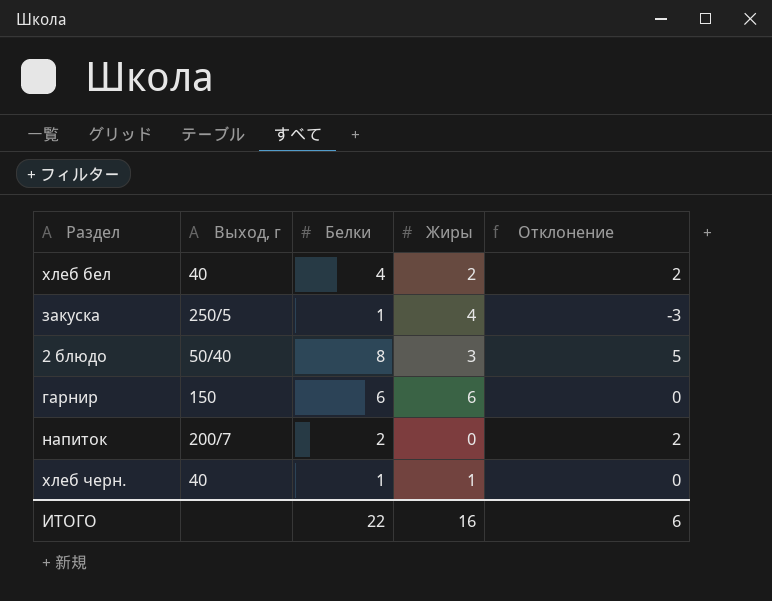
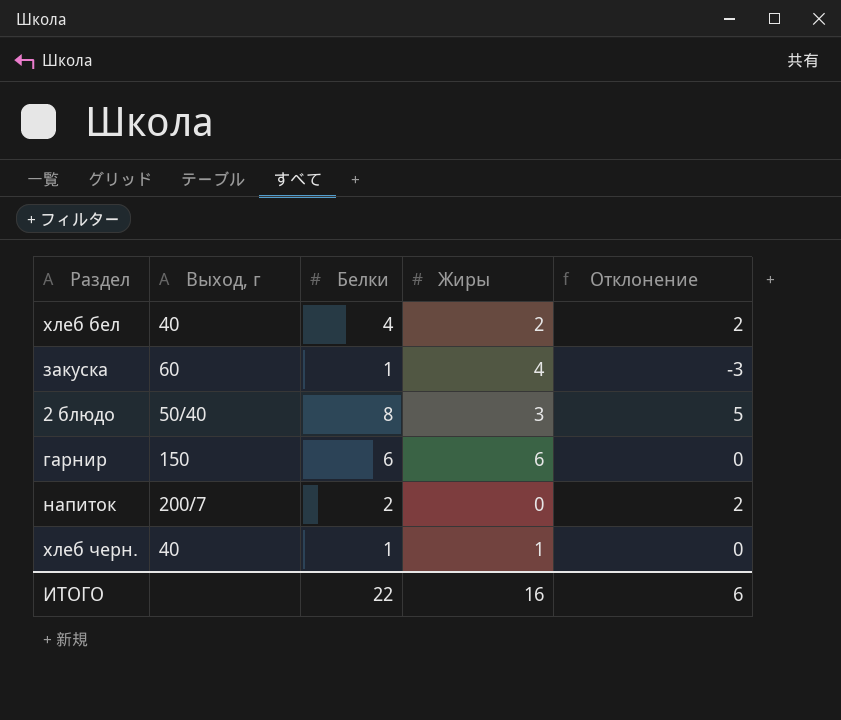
закуска | Выход, г: 250/5 -> 60

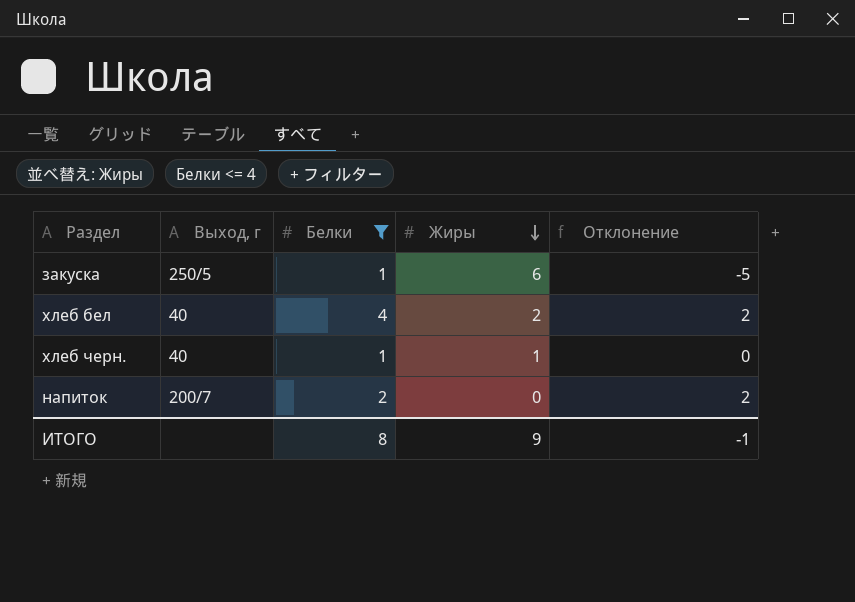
filter: none -> Белки <= 4
row order: none -> Жиры descending
закуска | Выход, г: 60 -> 250/5
закуска | Жиры: 4 -> 6
закуска | Отклонение: -3 -> -5
ИТОГО | Белки: 22 -> 8
ИТОГО | Жиры: 16 -> 9
ИТОГО | Отклонение: 6 -> -1

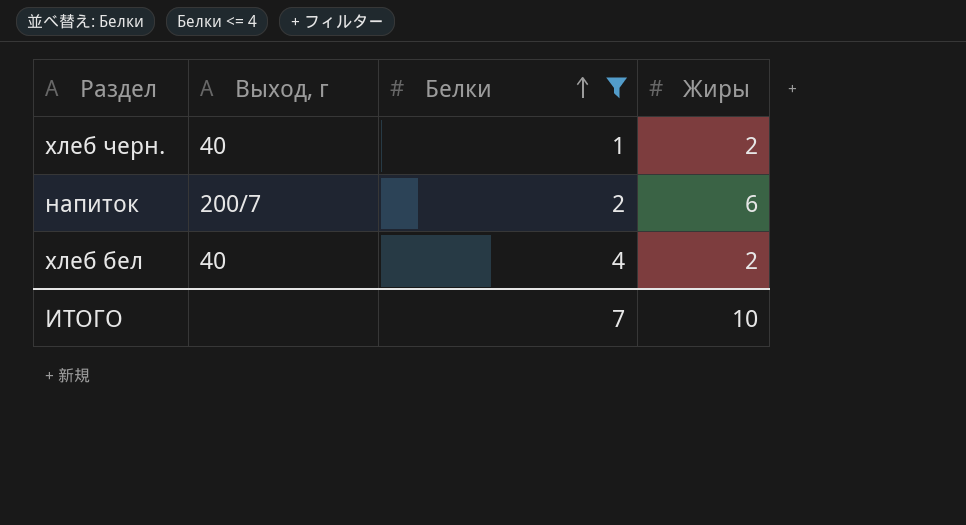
row order: Жиры descending -> Белки ascending
column Отклонение | formula: [Белки] - [Жиры] -> none
row закуска: 250/5 | 1 | 6 | -5 -> none
хлеб черн. | Жиры: 1 -> 2
напиток | Жиры: 0 -> 6
ИТОГО | Белки: 8 -> 7
ИТОГО | Жиры: 9 -> 10

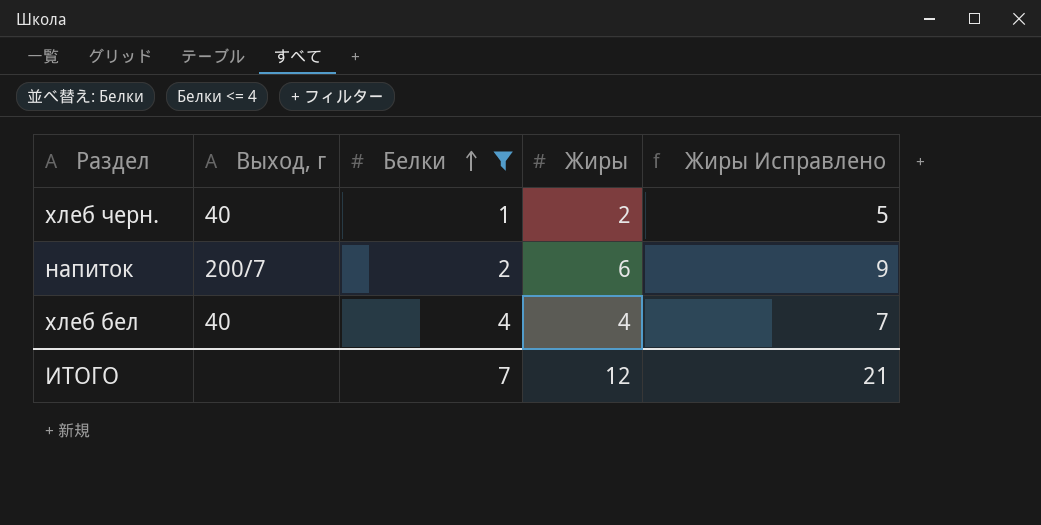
column Жиры Исправлено | formula: none -> [Жиры] + 3
хлеб бел | Жиры: 2 -> 4
ИТОГО | Жиры: 10 -> 12

